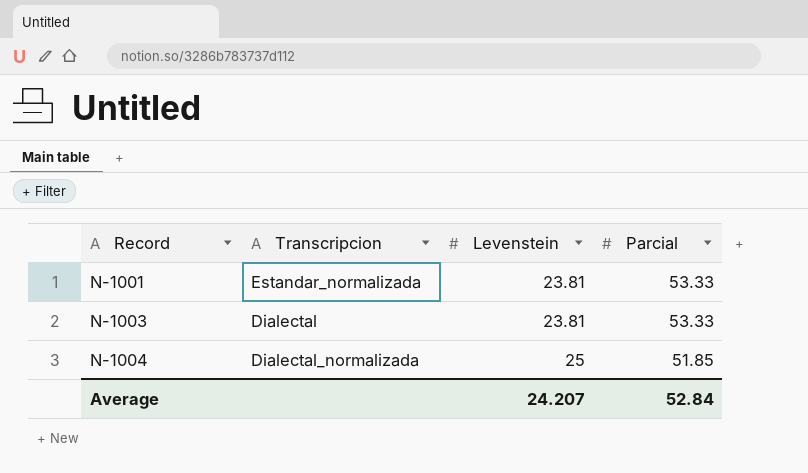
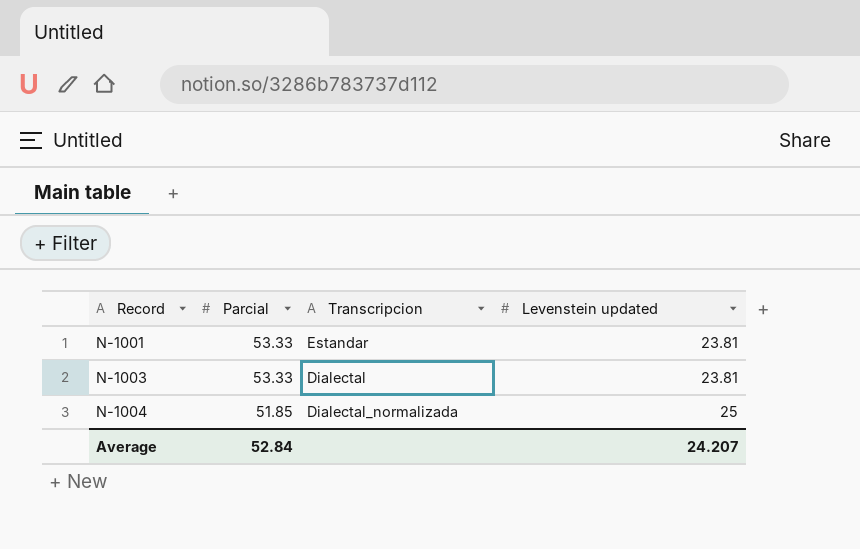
column Parcial | position: 4 -> 2
column name: Levenstein -> Levenstein updated
N-1001 | Transcripcion: Estandar_normalizada -> Estandar

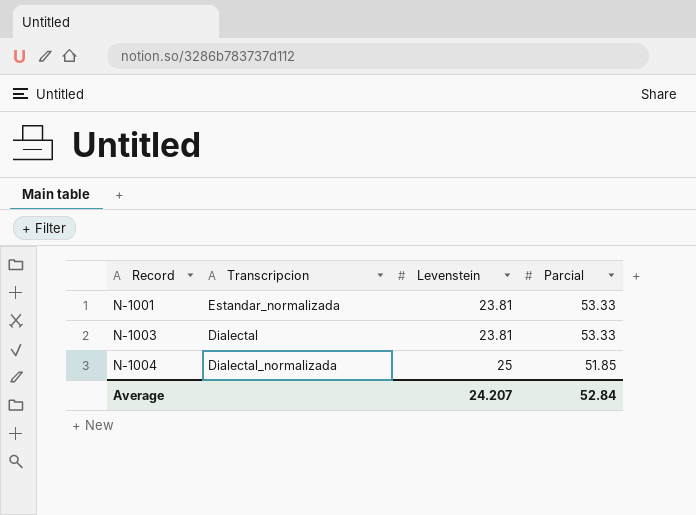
column name: Levenstein updated -> Levenstein
column Parcial | position: 2 -> 4
N-1001 | Transcripcion: Estandar -> Estandar_normalizada

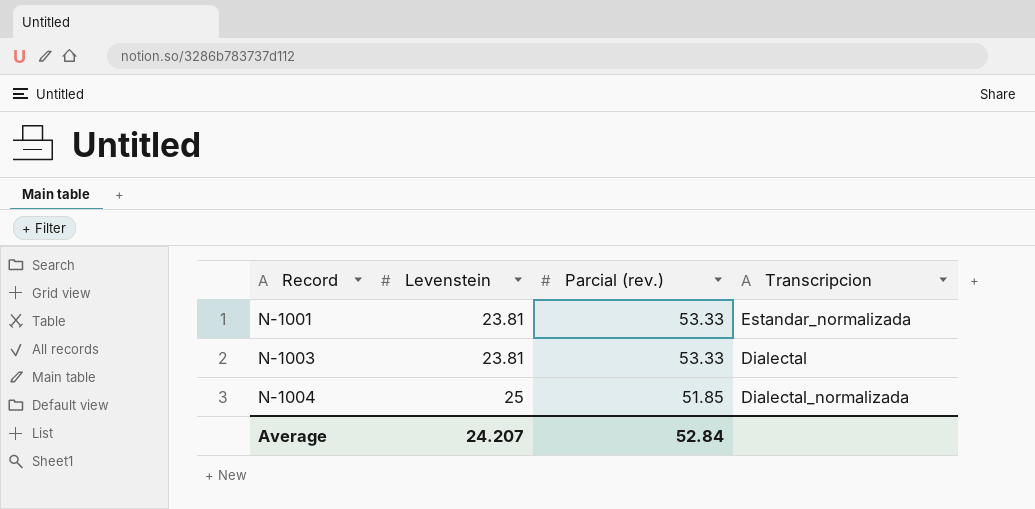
column name: Parcial -> Parcial (rev.)
column Transcripcion | position: 2 -> 4

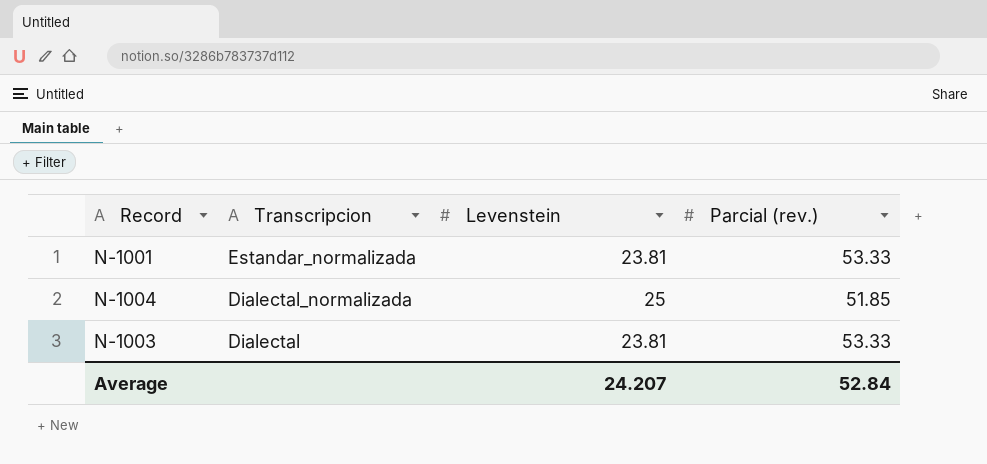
row order: Record ascending -> Transcripcion descending
column Transcripcion | position: 4 -> 2

